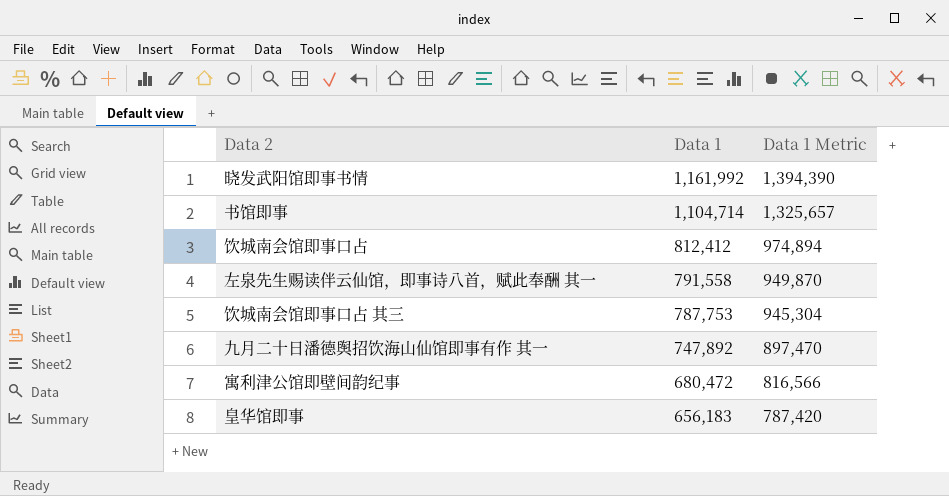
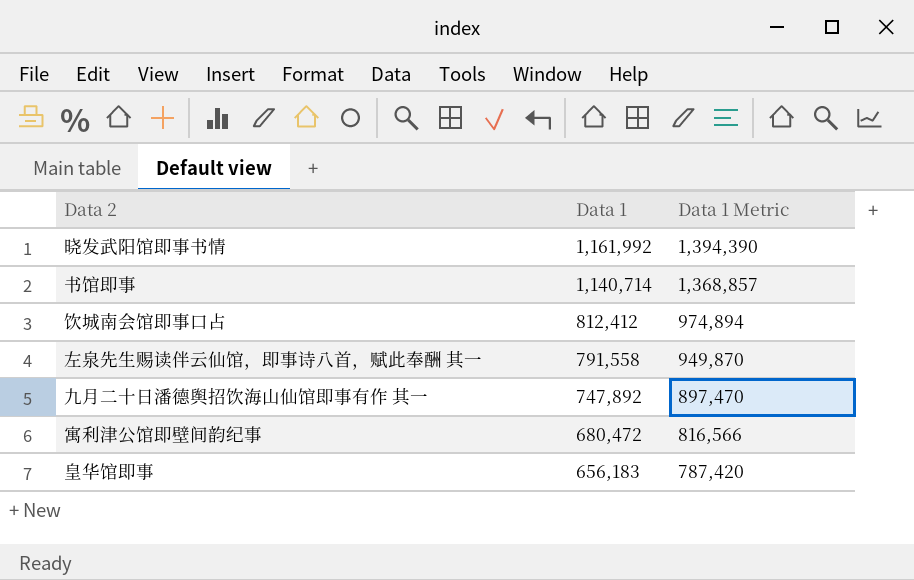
row 饮城南会馆即事口占 其三: 787,753 | 945,304 -> none
书馆即事 | Data 1: 1,104,714 -> 1,140,714
书馆即事 | Data 1 Metric: 1,325,657 -> 1,368,857

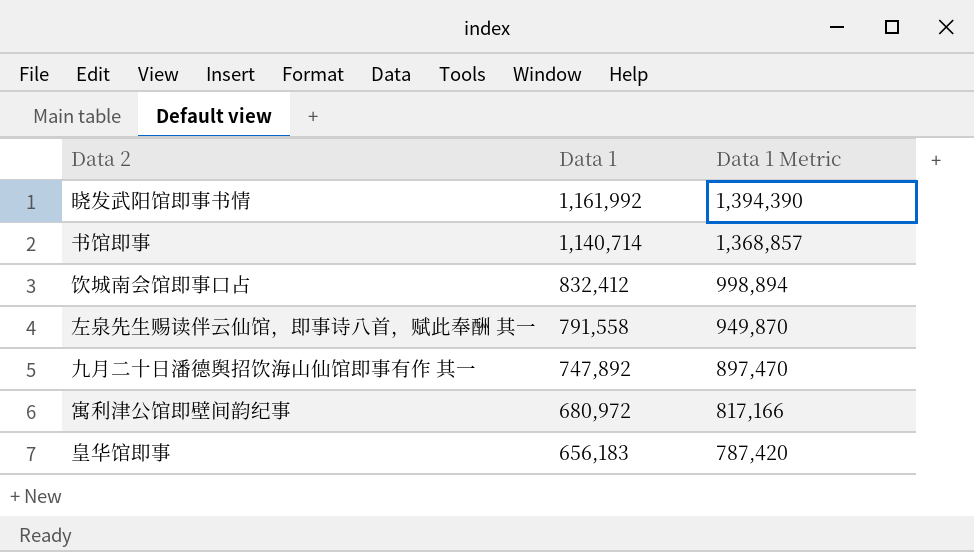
饮城南会馆即事口占 | Data 1: 812,412 -> 832,412
饮城南会馆即事口占 | Data 1 Metric: 974,894 -> 998,894
寓利津公馆即壁间韵纪事 | Data 1: 680,472 -> 680,972
寓利津公馆即壁间韵纪事 | Data 1 Metric: 816,566 -> 817,166

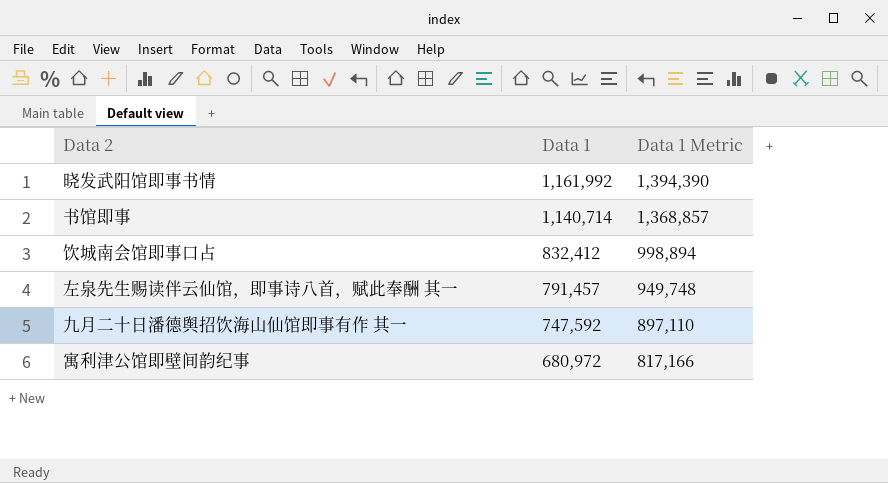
row 皇华馆即事: 656,183 | 787,420 -> none
左泉先生赐读伴云仙馆，即事诗八首，赋此奉酬 其一 | Data 1: 791,558 -> 791,457
左泉先生赐读伴云仙馆，即事诗八首，赋此奉酬 其一 | Data 1 Metric: 949,870 -> 949,748
九月二十日潘德舆招饮海山仙馆即事有作 其一 | Data 1: 747,892 -> 747,592
九月二十日潘德舆招饮海山仙馆即事有作 其一 | Data 1 Metric: 897,470 -> 897,110

